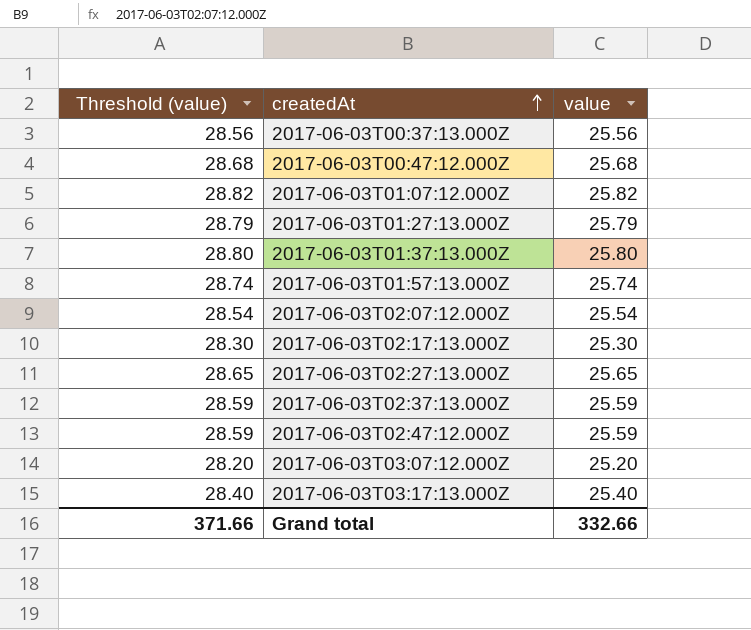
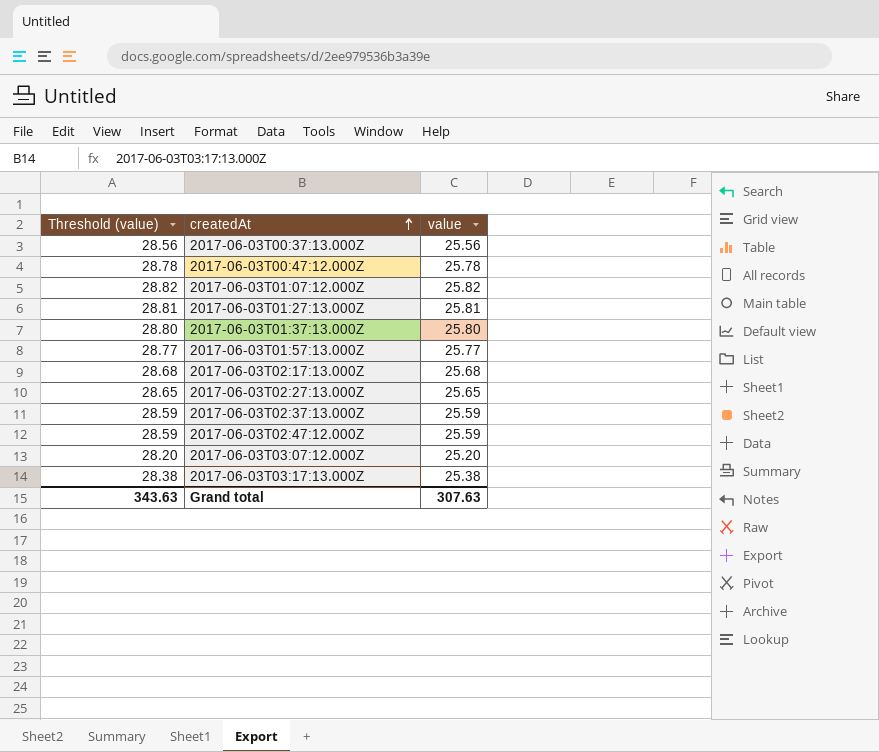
row 2017-06-03T02:07:12.000Z: 28.54 | 25.54 -> none
2017-06-03T00:47:12.000Z | Threshold (value): 28.68 -> 28.78
2017-06-03T00:47:12.000Z | value: 25.68 -> 25.78
2017-06-03T01:27:13.000Z | Threshold (value): 28.79 -> 28.81
2017-06-03T01:27:13.000Z | value: 25.79 -> 25.81
2017-06-03T01:57:13.000Z | Threshold (value): 28.74 -> 28.77
2017-06-03T01:57:13.000Z | value: 25.74 -> 25.77
2017-06-03T02:17:13.000Z | Threshold (value): 28.30 -> 28.68
2017-06-03T02:17:13.000Z | value: 25.30 -> 25.68
2017-06-03T03:17:13.000Z | Threshold (value): 28.40 -> 28.38
2017-06-03T03:17:13.000Z | value: 25.40 -> 25.38
Grand total | Threshold (value): 371.66 -> 343.63
Grand total | value: 332.66 -> 307.63

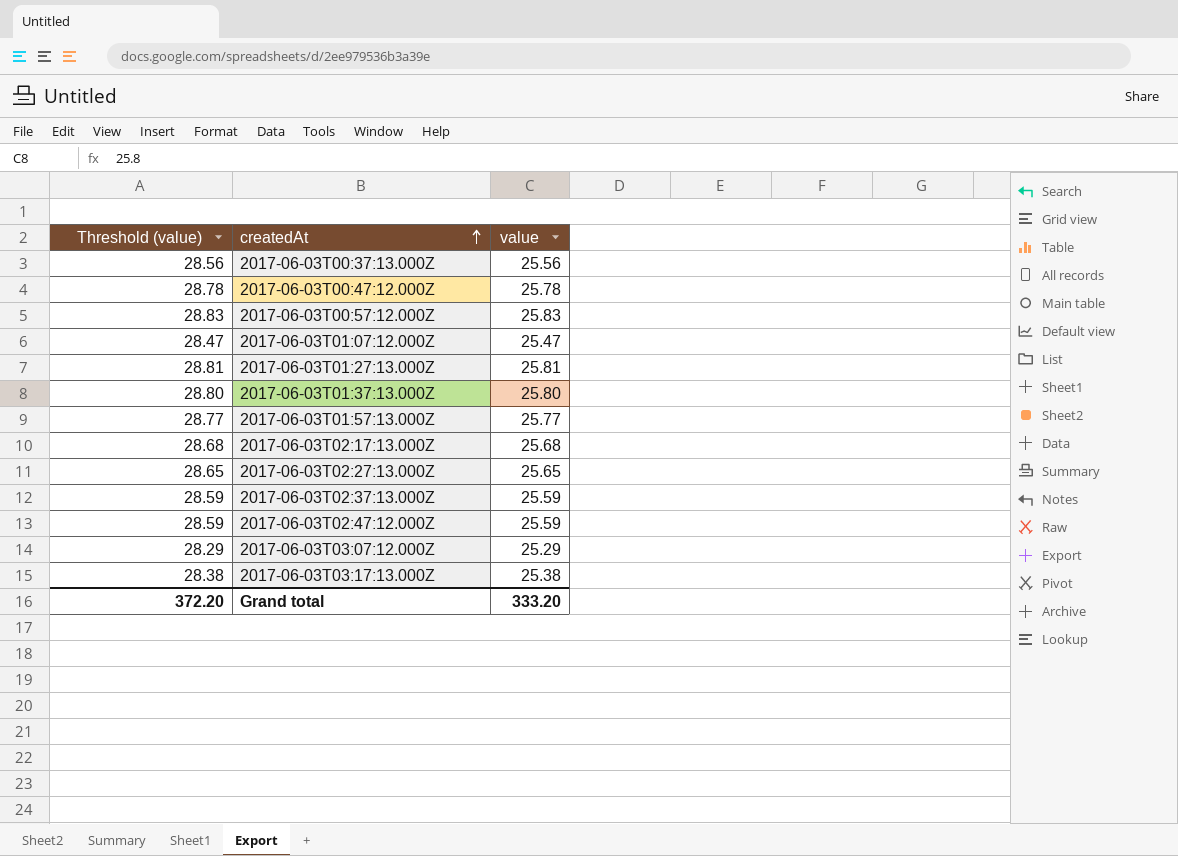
row 2017-06-03T00:57:12.000Z: none -> 28.83 | 25.83
2017-06-03T01:07:12.000Z | Threshold (value): 28.82 -> 28.47
2017-06-03T01:07:12.000Z | value: 25.82 -> 25.47
2017-06-03T03:07:12.000Z | Threshold (value): 28.20 -> 28.29
2017-06-03T03:07:12.000Z | value: 25.20 -> 25.29
Grand total | Threshold (value): 343.63 -> 372.20
Grand total | value: 307.63 -> 333.20

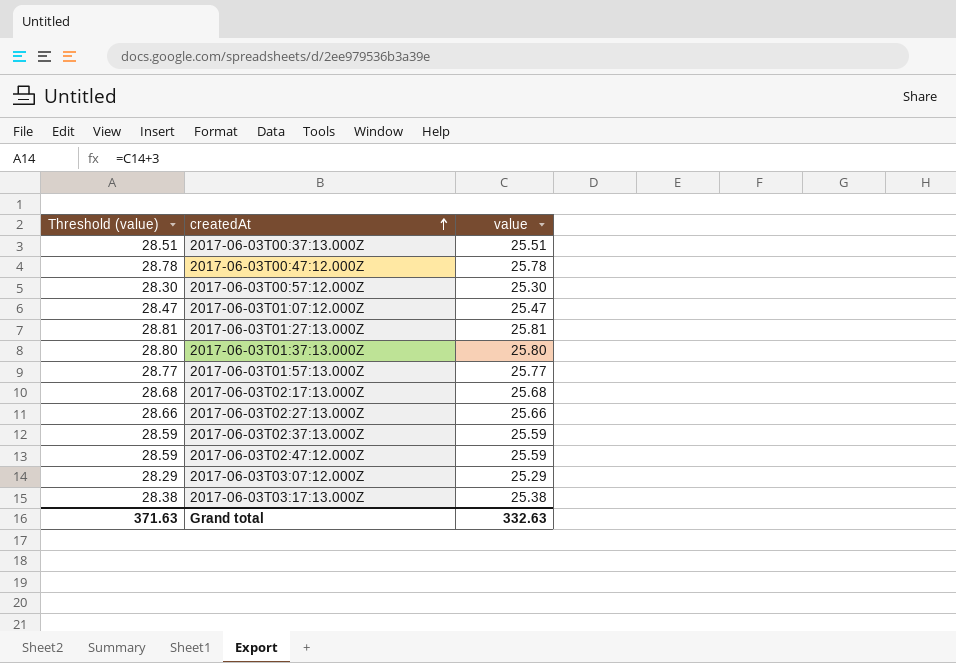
2017-06-03T00:37:13.000Z | Threshold (value): 28.56 -> 28.51
2017-06-03T00:37:13.000Z | value: 25.56 -> 25.51
2017-06-03T00:57:12.000Z | Threshold (value): 28.83 -> 28.30
2017-06-03T00:57:12.000Z | value: 25.83 -> 25.30
2017-06-03T02:27:13.000Z | Threshold (value): 28.65 -> 28.66
2017-06-03T02:27:13.000Z | value: 25.65 -> 25.66
Grand total | Threshold (value): 372.20 -> 371.63
Grand total | value: 333.20 -> 332.63

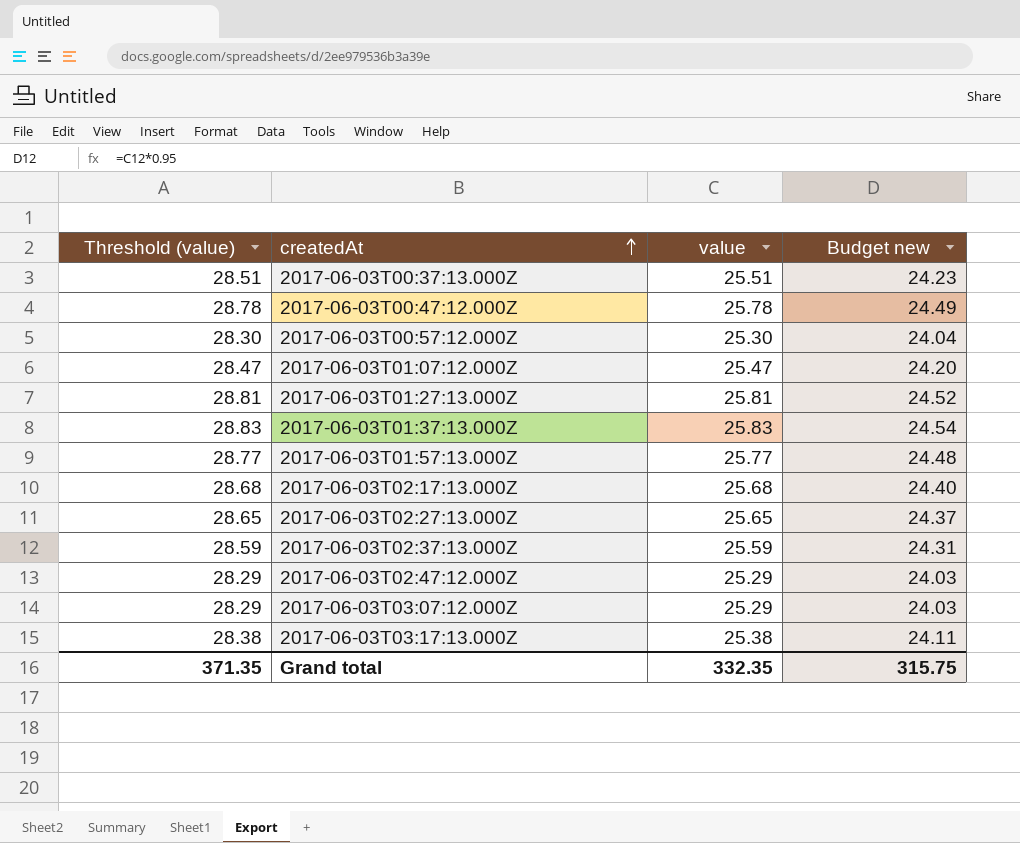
column Budget new | formula: none -> [value] * 0.95
2017-06-03T01:37:13.000Z | Threshold (value): 28.80 -> 28.83
2017-06-03T01:37:13.000Z | value: 25.80 -> 25.83
2017-06-03T02:27:13.000Z | Threshold (value): 28.66 -> 28.65
2017-06-03T02:27:13.000Z | value: 25.66 -> 25.65
2017-06-03T02:47:12.000Z | Threshold (value): 28.59 -> 28.29
2017-06-03T02:47:12.000Z | value: 25.59 -> 25.29
Grand total | Threshold (value): 371.63 -> 371.35
Grand total | value: 332.63 -> 332.35

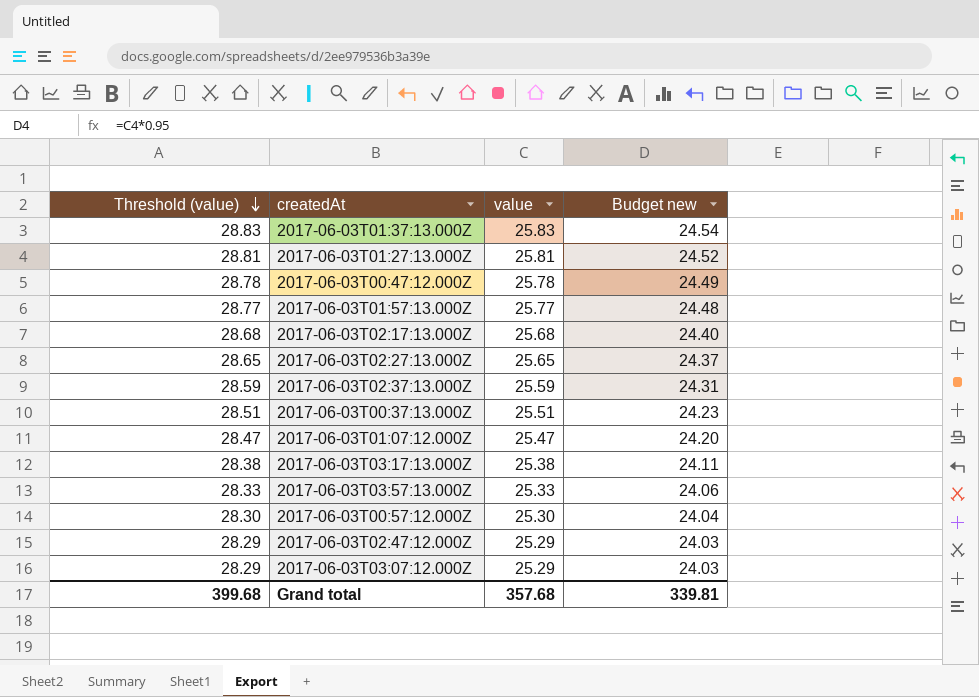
row order: createdAt ascending -> Threshold (value) descending
row 2017-06-03T03:57:13.000Z: none -> 28.33 | 25.33 | 24.06
Grand total | Threshold (value): 371.35 -> 399.68
Grand total | value: 332.35 -> 357.68
Grand total | Budget new: 315.75 -> 339.81

